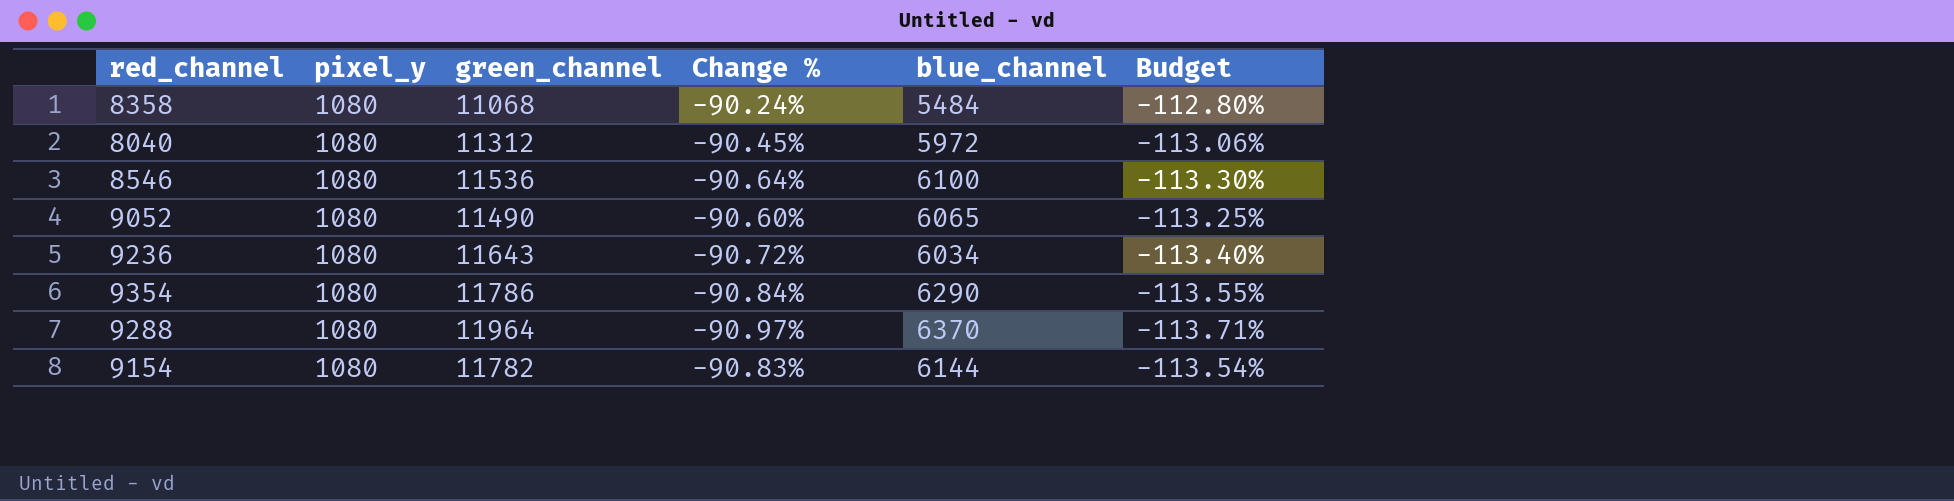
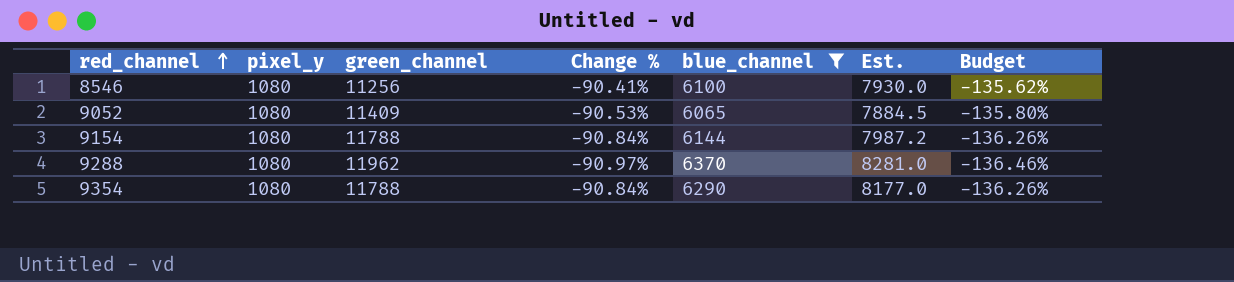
filter: none -> blue_channel >= 6065
row order: none -> red_channel ascending
column Est. | formula: none -> [blue_channel] * 1.3
column Budget | formula: [Change %] * 1.25 -> [Change %] * 1.5
8546 | green_channel: 11536 -> 11256
8546 | Change %: -90.64% -> -90.41%
9052 | green_channel: 11490 -> 11409
9052 | Change %: -90.60% -> -90.53%
9154 | green_channel: 11782 -> 11788
9154 | Change %: -90.83% -> -90.84%
9288 | green_channel: 11964 -> 11962
9354 | green_channel: 11786 -> 11788

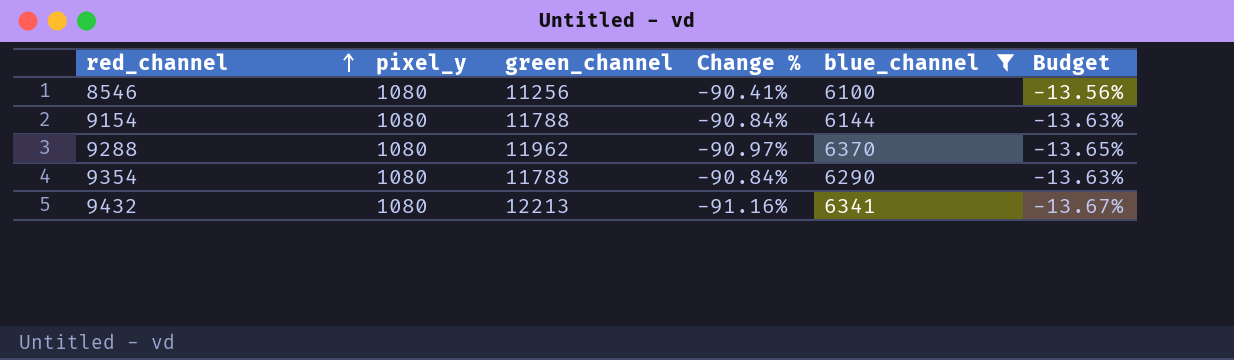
column Est. | formula: [blue_channel] * 1.3 -> none
column Budget | formula: [Change %] * 1.5 -> [Change %] * 0.15
row 9052: 1080 | 11409 | -90.53% | 6065 | 7884.5 | -135.80% -> none
row 9432: none -> 1080 | 12213 | -91.16% | 6341 | -13.67%

